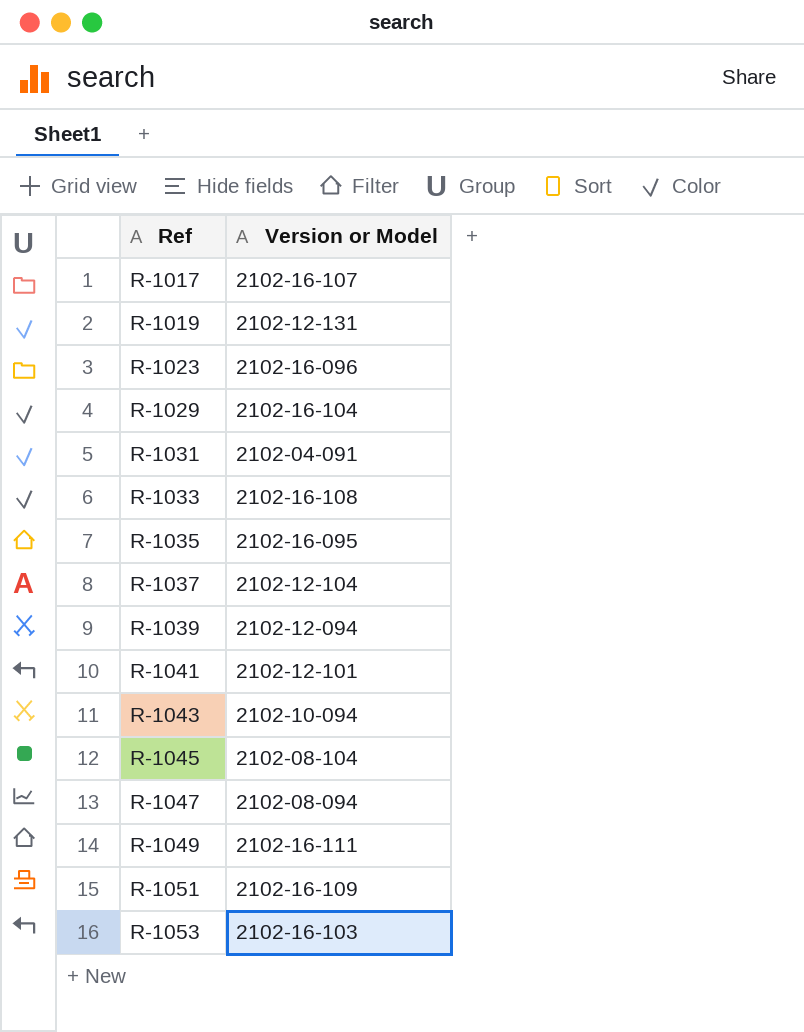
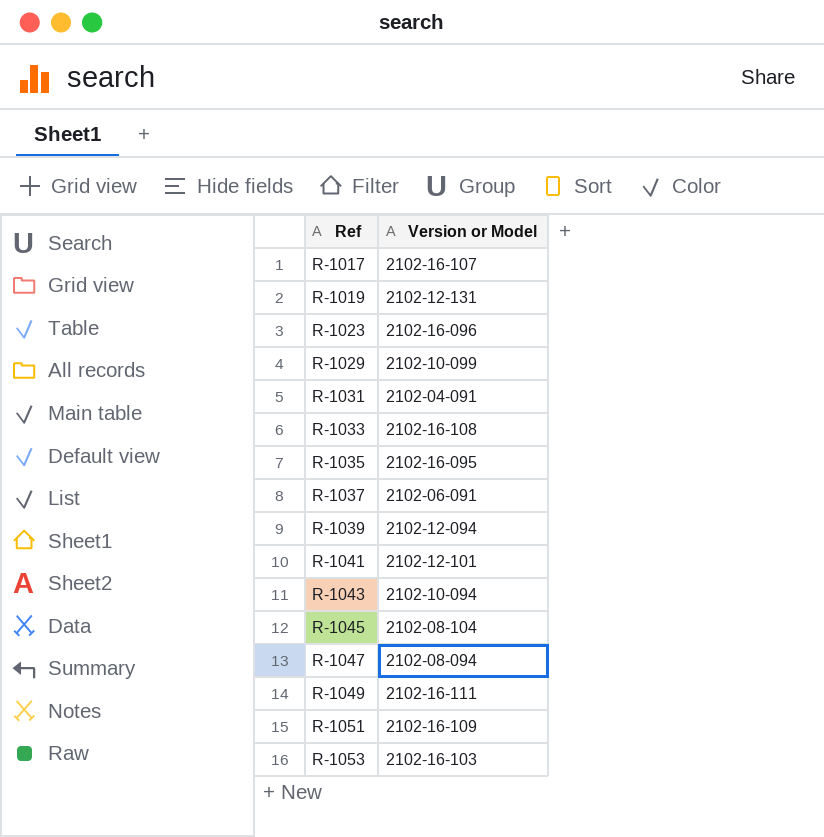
R-1029 | Version or Model: 2102-16-104 -> 2102-10-099
R-1037 | Version or Model: 2102-12-104 -> 2102-06-091

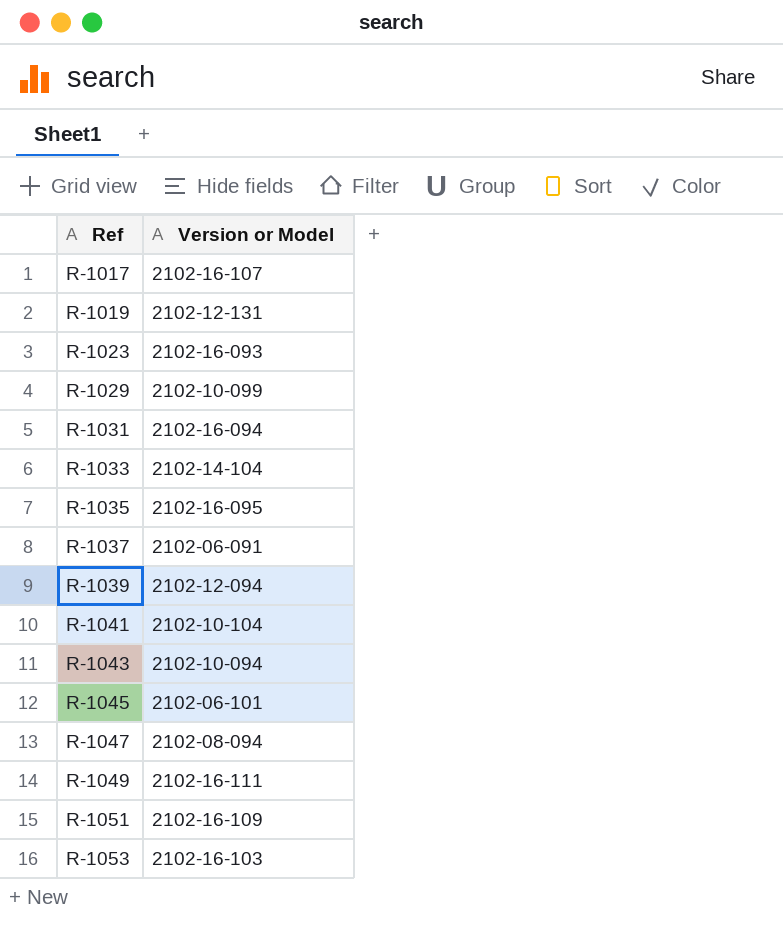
R-1023 | Version or Model: 2102-16-096 -> 2102-16-093
R-1031 | Version or Model: 2102-04-091 -> 2102-16-094
R-1033 | Version or Model: 2102-16-108 -> 2102-14-104
R-1041 | Version or Model: 2102-12-101 -> 2102-10-104
R-1045 | Version or Model: 2102-08-104 -> 2102-06-101

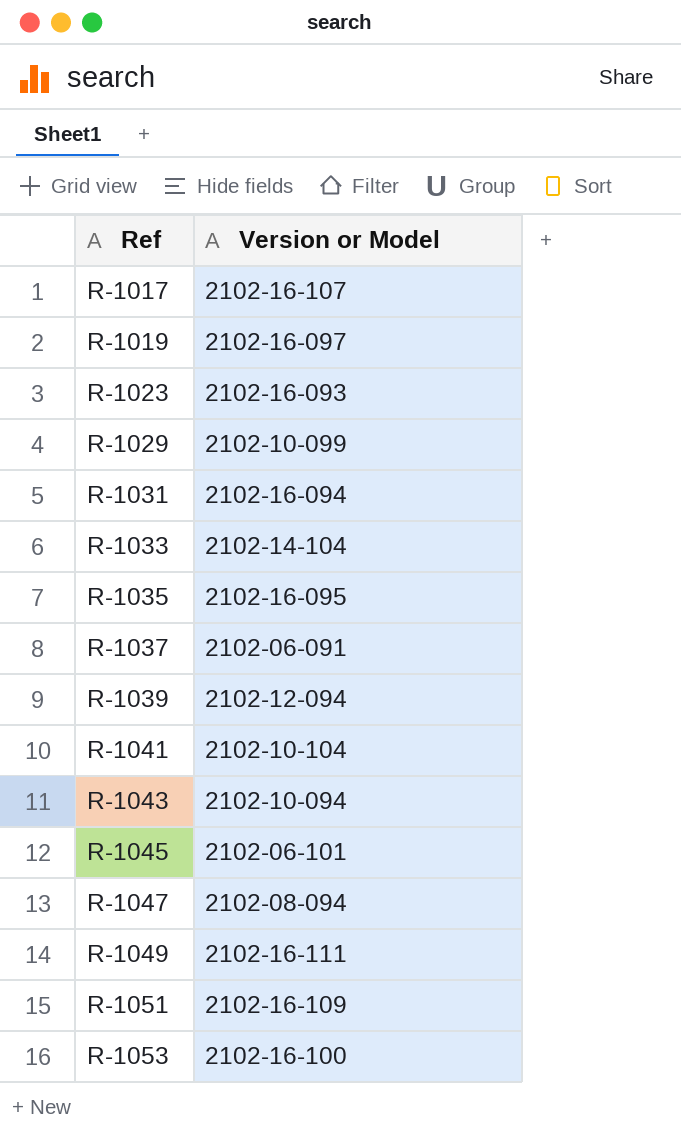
R-1019 | Version or Model: 2102-12-131 -> 2102-16-097
R-1053 | Version or Model: 2102-16-103 -> 2102-16-100

